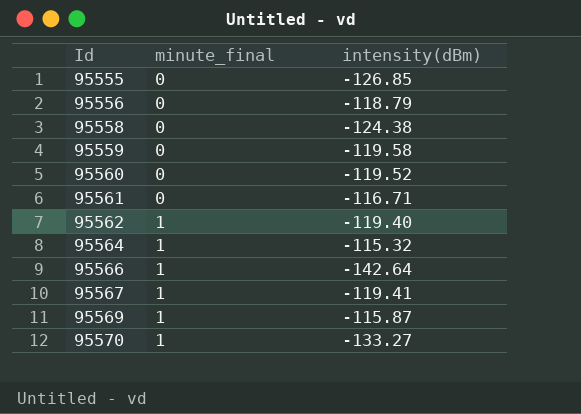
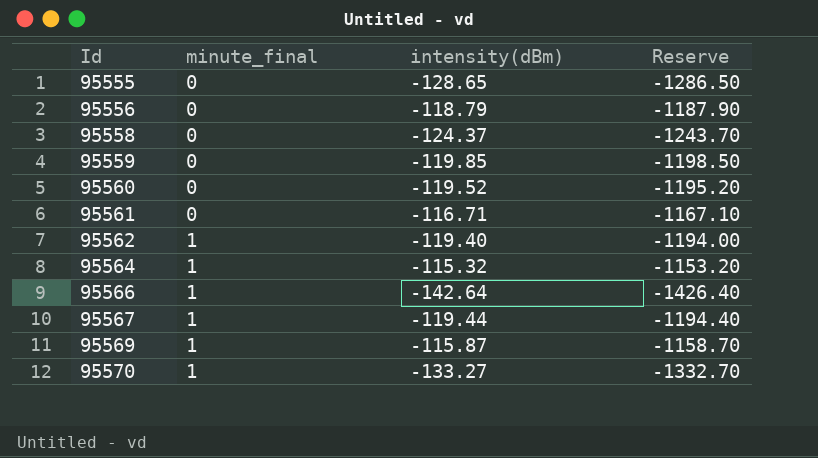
column Reserve | formula: none -> [intensity(dBm)] * 10
95555 | intensity(dBm): -126.85 -> -128.65
95558 | intensity(dBm): -124.38 -> -124.37
95559 | intensity(dBm): -119.58 -> -119.85
95567 | intensity(dBm): -119.41 -> -119.44

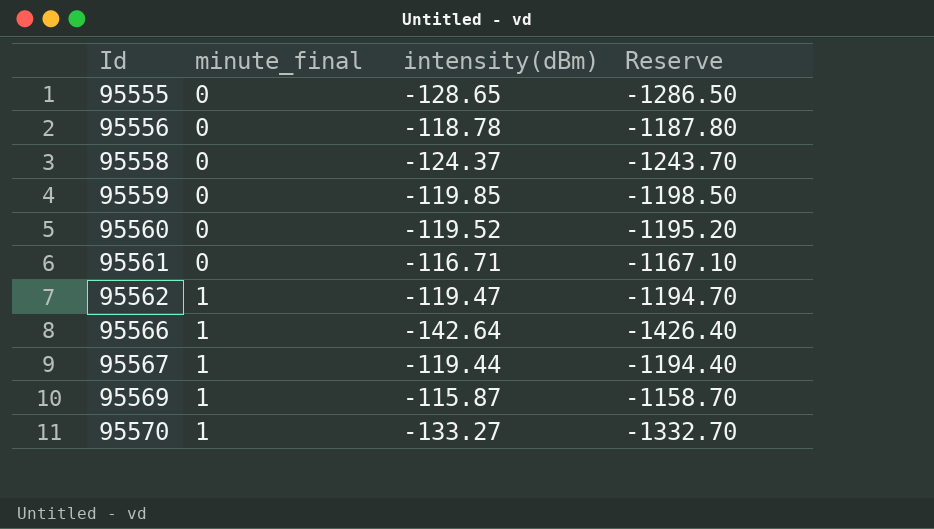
row 95564: 1 | -115.32 | -1153.20 -> none
95556 | intensity(dBm): -118.79 -> -118.78
95556 | Reserve: -1187.90 -> -1187.80
95562 | intensity(dBm): -119.40 -> -119.47
95562 | Reserve: -1194.00 -> -1194.70

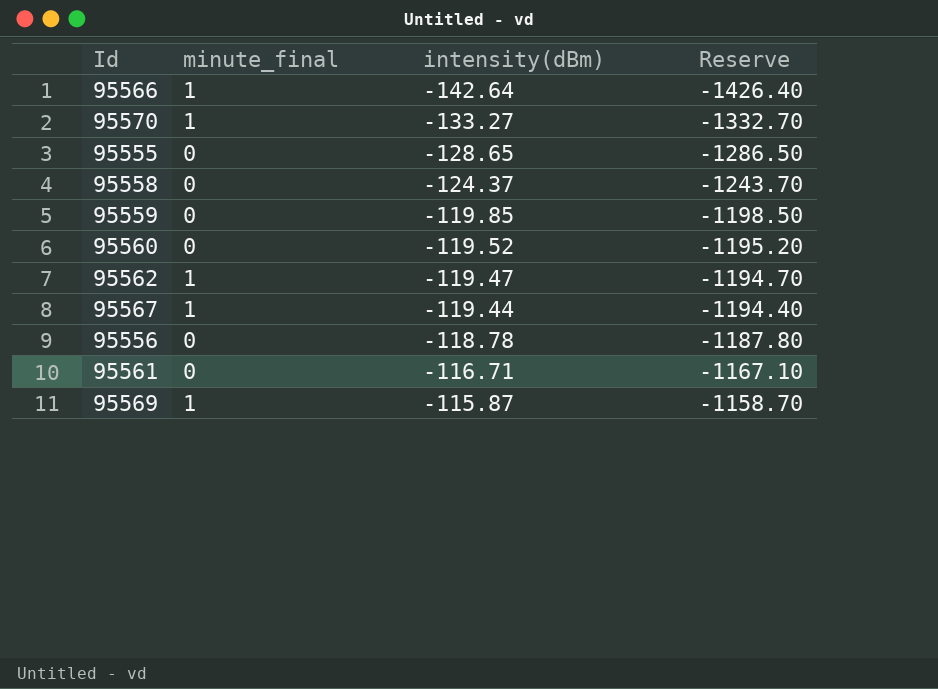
row order: Id ascending -> intensity(dBm) ascending

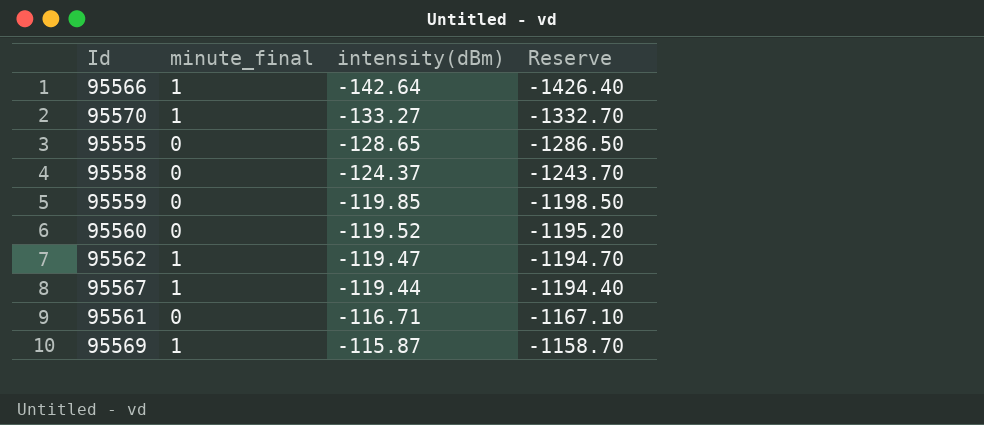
row 95556: 0 | -118.78 | -1187.80 -> none

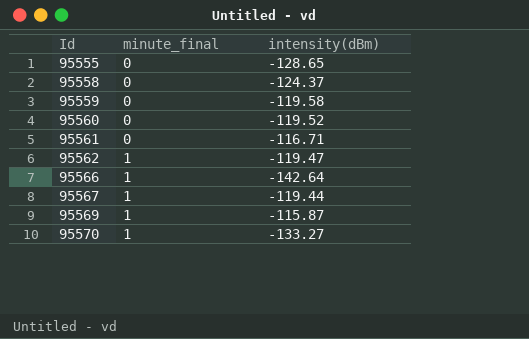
row order: intensity(dBm) ascending -> Id ascending
column Reserve | formula: [intensity(dBm)] * 10 -> none
95559 | intensity(dBm): -119.85 -> -119.58

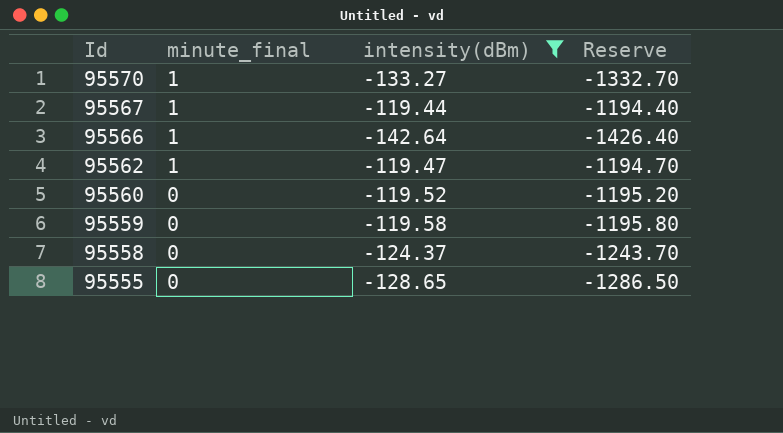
filter: none -> intensity(dBm) <= -119.44
row order: Id ascending -> Id descending
column Reserve | formula: none -> [intensity(dBm)] * 10

